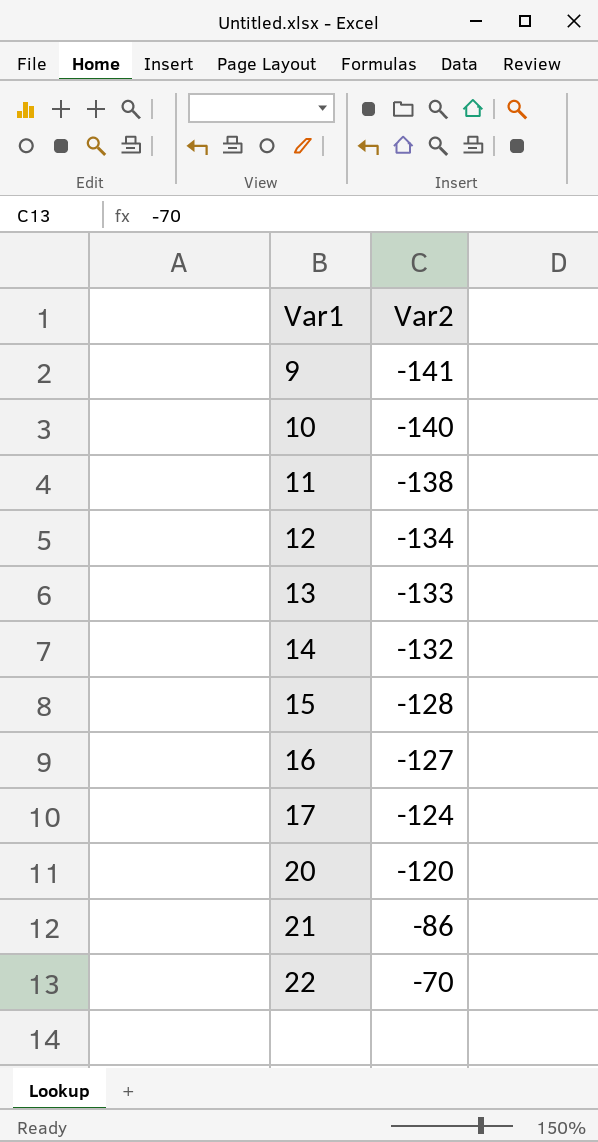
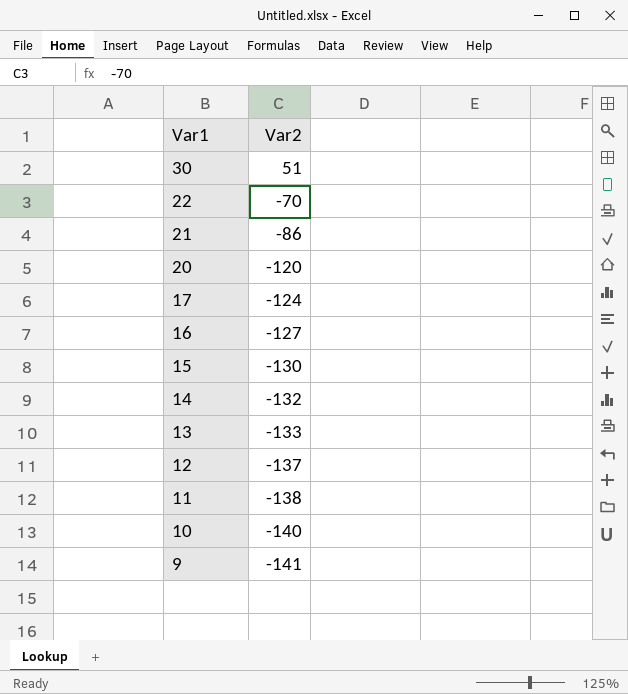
row order: Var1 ascending -> Var1 descending
row 30: none -> 51
15 | Var2: -128 -> -130
12 | Var2: -134 -> -137

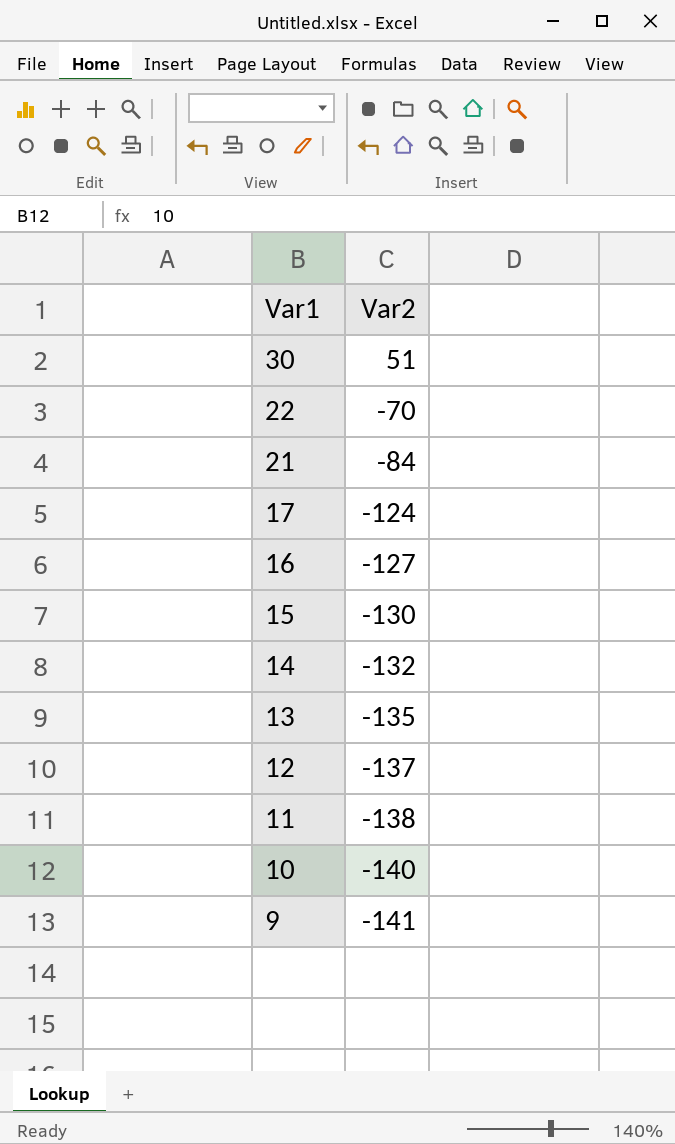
row 20: -120 -> none
21 | Var2: -86 -> -84
13 | Var2: -133 -> -135

